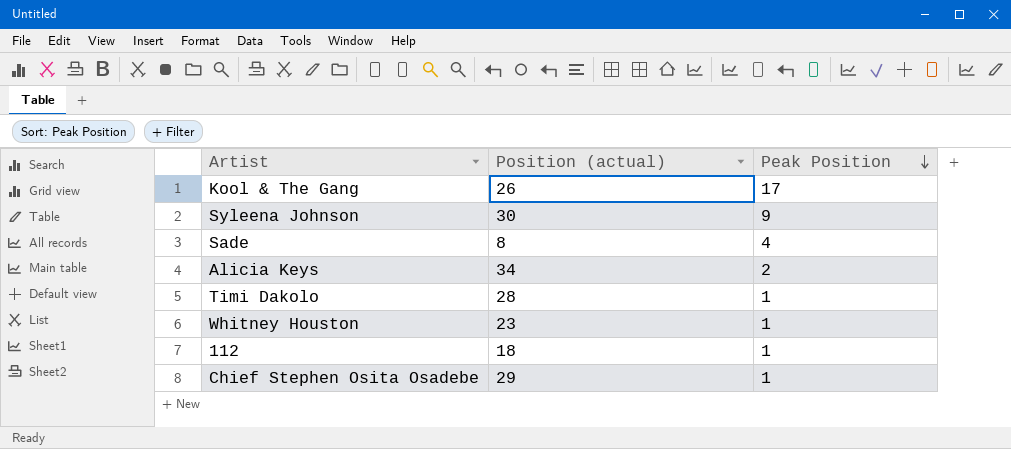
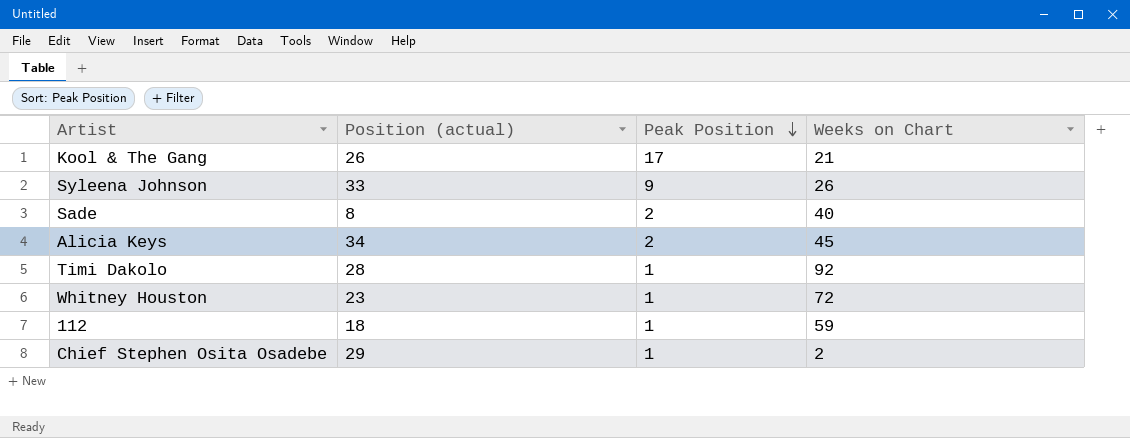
column Weeks on Chart | position: none -> 4
Syleena Johnson | Position (actual): 30 -> 33
Sade | Peak Position: 4 -> 2

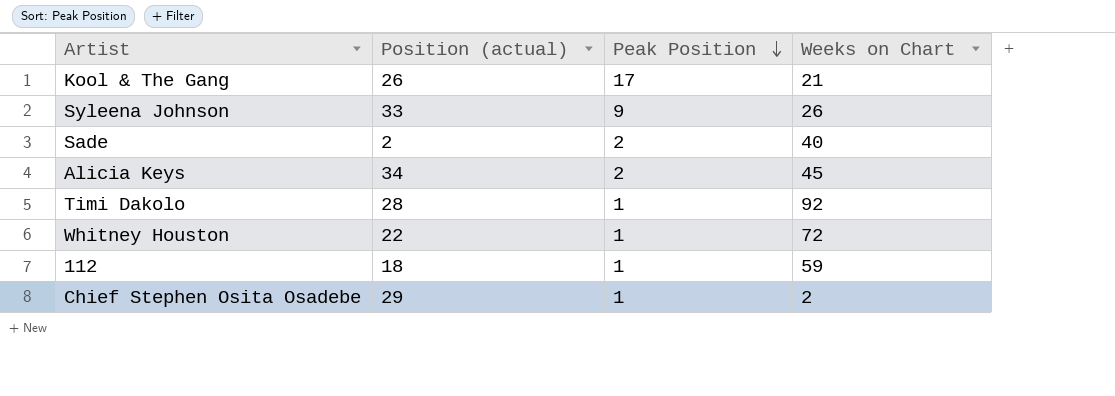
Sade | Position (actual): 8 -> 2
Whitney Houston | Position (actual): 23 -> 22

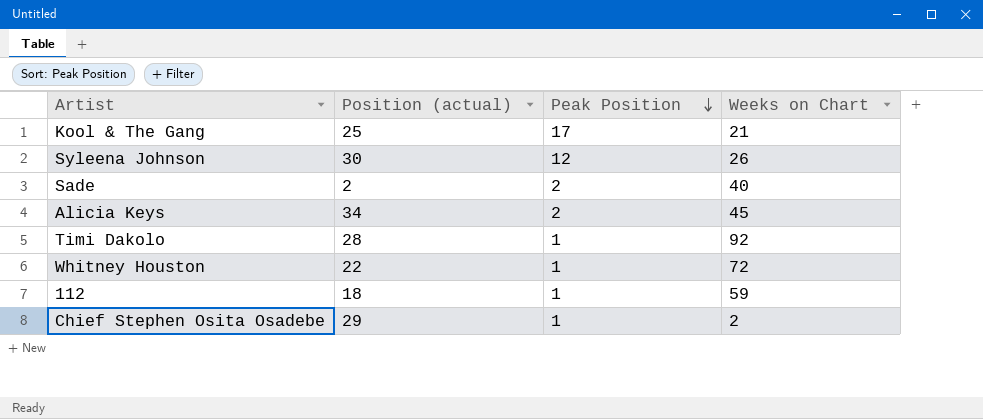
Kool & The Gang | Position (actual): 26 -> 25
Syleena Johnson | Position (actual): 33 -> 30
Syleena Johnson | Peak Position: 9 -> 12

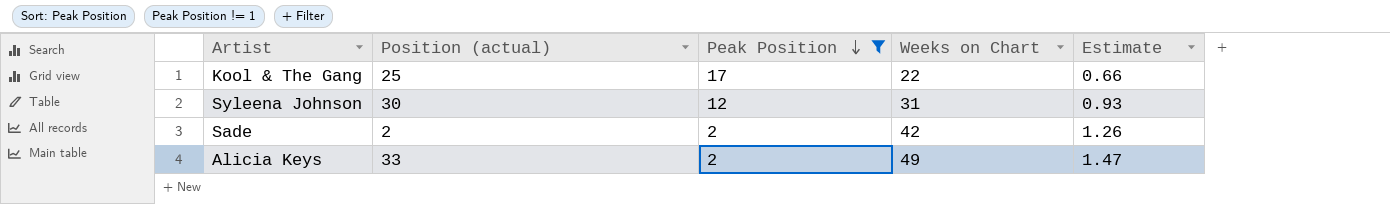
filter: none -> Peak Position != 1
column Estimate | formula: none -> [Weeks on Chart] * 0.03
Kool & The Gang | Weeks on Chart: 21 -> 22
Syleena Johnson | Weeks on Chart: 26 -> 31
Sade | Weeks on Chart: 40 -> 42
Alicia Keys | Position (actual): 34 -> 33
Alicia Keys | Weeks on Chart: 45 -> 49

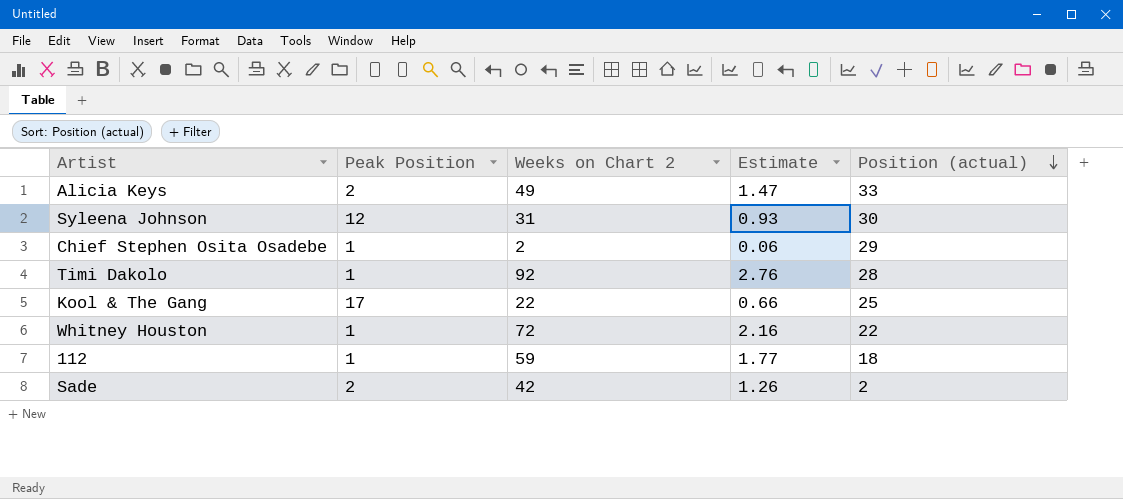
filter: Peak Position != 1 -> none
row order: Peak Position descending -> Position (actual) descending
column name: Weeks on Chart -> Weeks on Chart 2
column Position (actual) | position: 2 -> 5

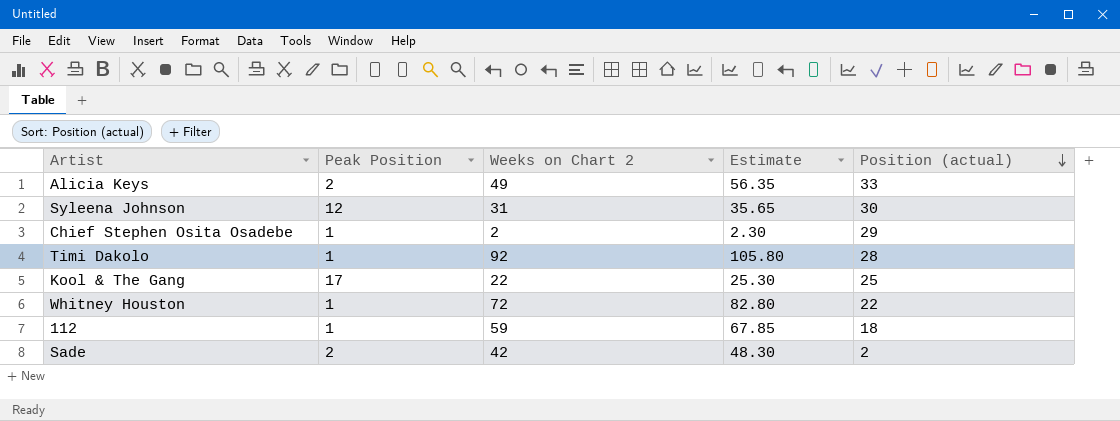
column Estimate | formula: [Weeks on Chart 2] * 0.03 -> [Weeks on Chart 2] * 1.15

